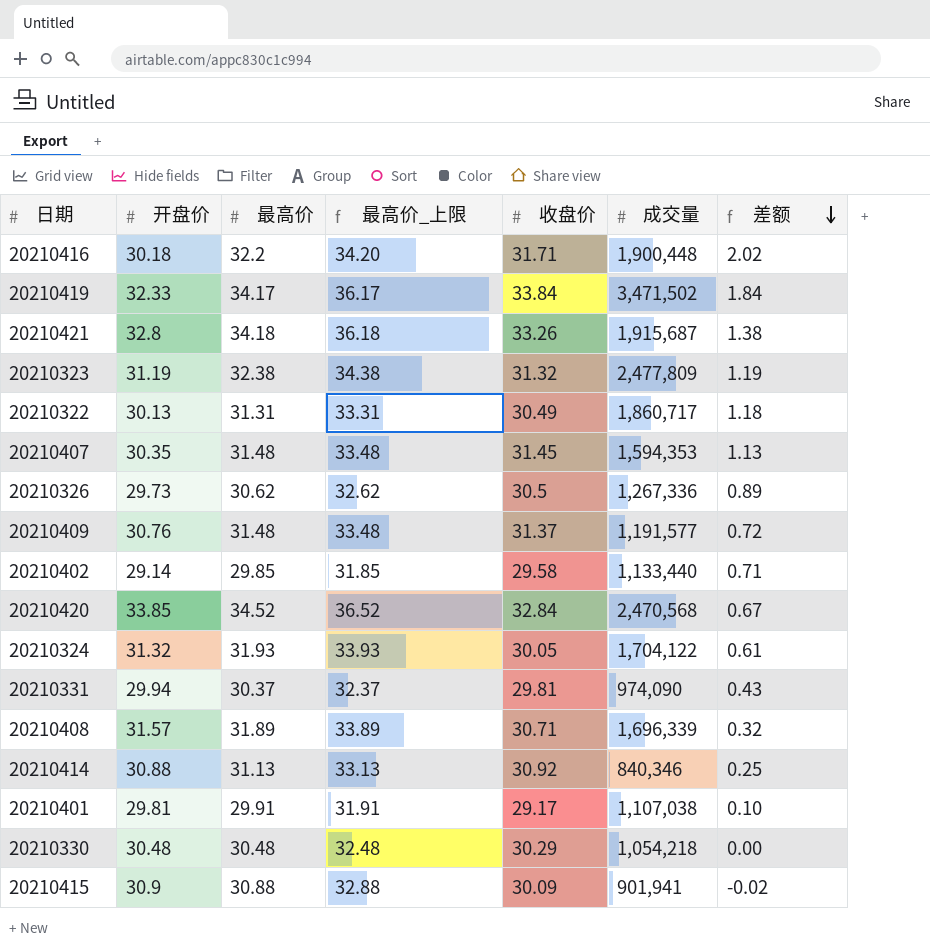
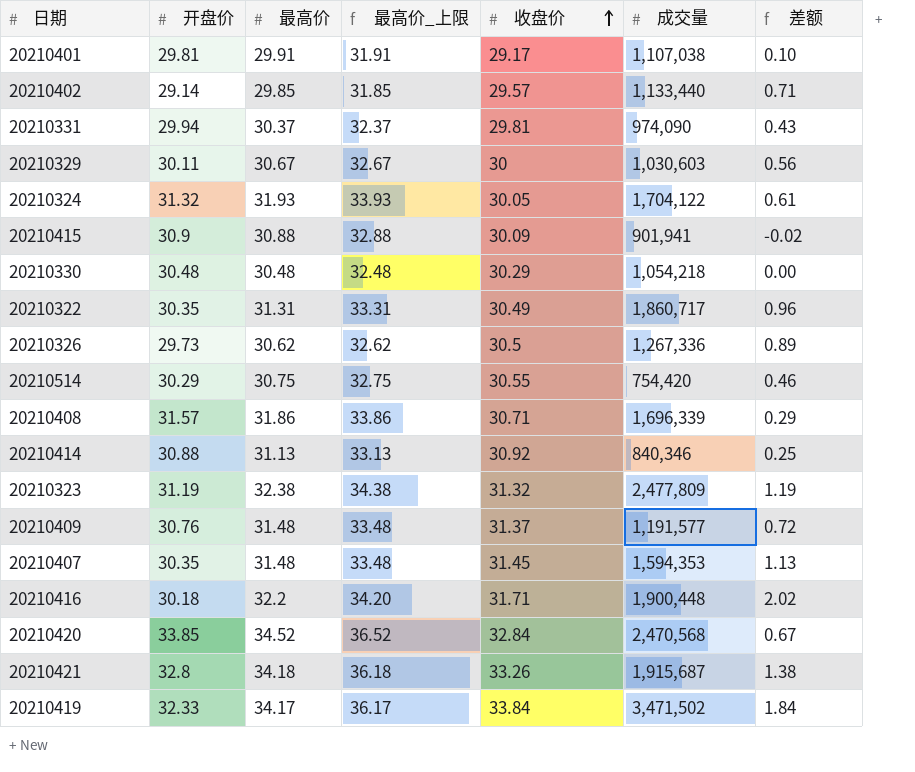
row order: 差额 descending -> 收盘价 ascending
20210402 | 收盘价: 29.58 -> 29.57
row 20210329: none -> 30.11 | 30.67 | 32.67 | 30 | 1,030,603 | 0.56
20210322 | 开盘价: 30.13 -> 30.35
20210322 | 差额: 1.18 -> 0.96
row 20210514: none -> 30.29 | 30.75 | 32.75 | 30.55 | 754,420 | 0.46
20210408 | 最高价: 31.89 -> 31.86
20210408 | 最高价_上限: 33.89 -> 33.86
20210408 | 差额: 0.32 -> 0.29

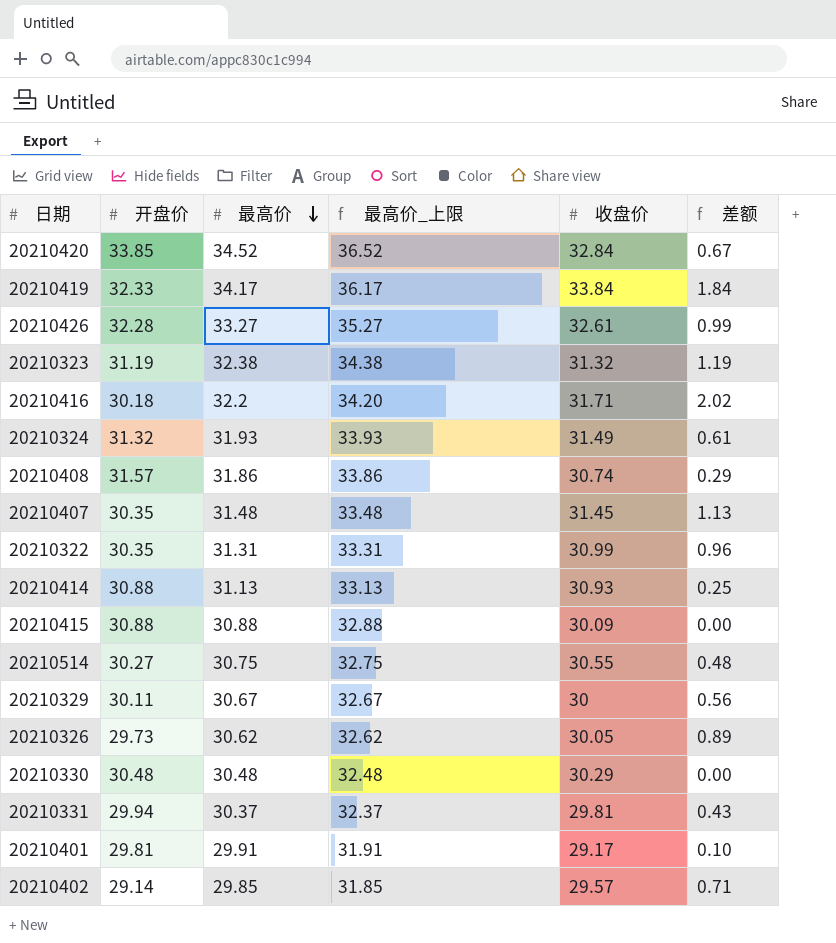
row order: 收盘价 ascending -> 最高价 descending
column 成交量 | position: 6 -> none
row 20210409: 30.76 | 31.48 | 33.48 | 31.37 | 1,191,577 | 0.72 -> none
row 20210421: 32.8 | 34.18 | 36.18 | 33.26 | 1,915,687 | 1.38 -> none
row 20210426: none -> 32.28 | 33.27 | 35.27 | 32.61 | 0.99
20210324 | 收盘价: 30.05 -> 31.49
20210408 | 收盘价: 30.71 -> 30.74
20210322 | 收盘价: 30.49 -> 30.99
20210414 | 收盘价: 30.92 -> 30.93
20210415 | 开盘价: 30.9 -> 30.88
20210415 | 差额: -0.02 -> 0.00
20210514 | 开盘价: 30.29 -> 30.27
20210514 | 差额: 0.46 -> 0.48
20210326 | 收盘价: 30.5 -> 30.05

